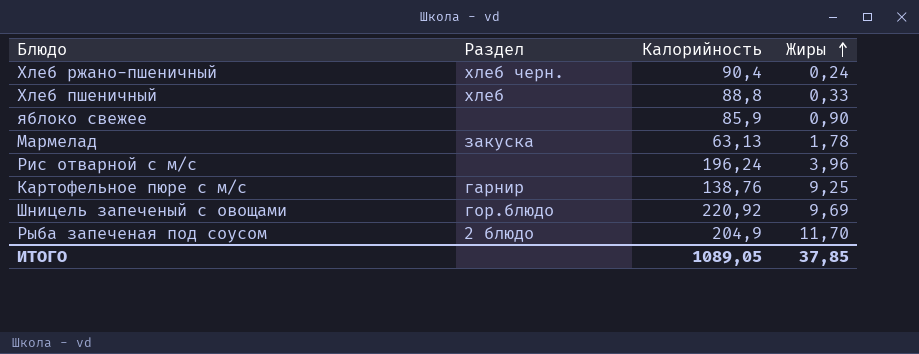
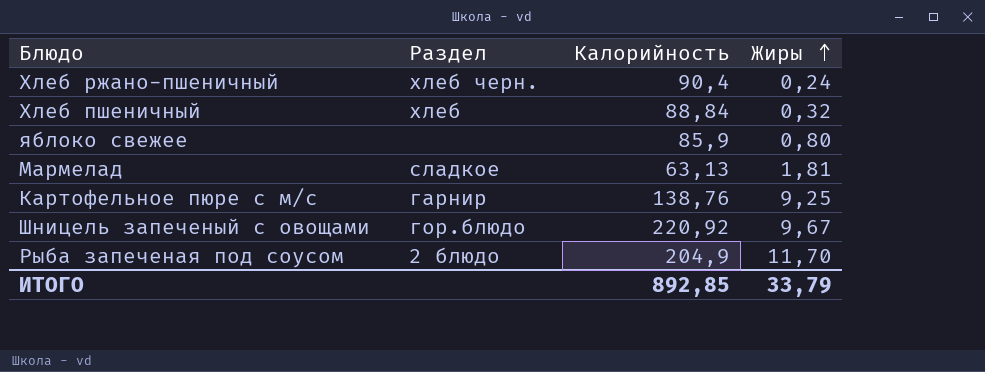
row Рис отварной с м/с: none | 196,24 | 3,96 -> none
Хлеб пшеничный | Калорийность: 88,8 -> 88,84
Хлеб пшеничный | Жиры: 0,33 -> 0,32
яблоко свежее | Жиры: 0,90 -> 0,80
Мармелад | Раздел: закуска -> сладкое
Мармелад | Жиры: 1,78 -> 1,81
Шницель запеченый с овощами | Жиры: 9,69 -> 9,67
ИТОГО | Калорийность: 1089,05 -> 892,85
ИТОГО | Жиры: 37,85 -> 33,79

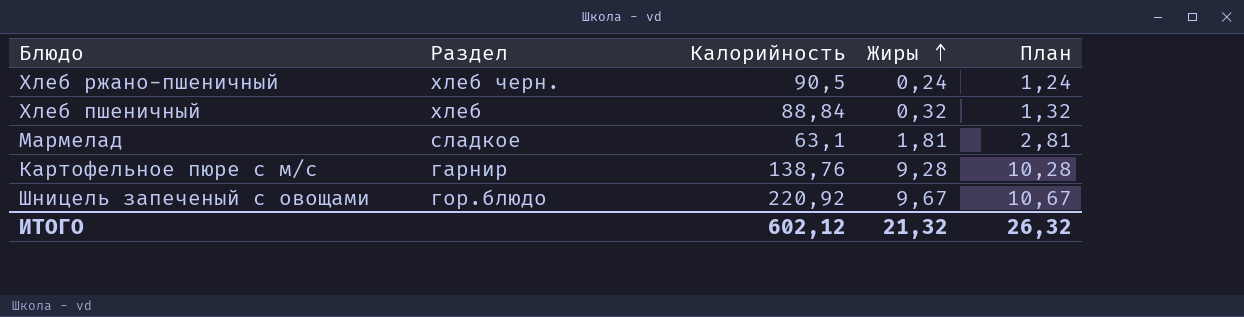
column План | formula: none -> [Жиры] + 1
row яблоко свежее: none | 85,9 | 0,80 -> none
row Рыба запеченая под соусом: 2 блюдо | 204,9 | 11,70 -> none
Хлеб ржано-пшеничный | Калорийность: 90,4 -> 90,5
Мармелад | Калорийность: 63,13 -> 63,1
Картофельное пюре с м/с | Жиры: 9,25 -> 9,28
ИТОГО | Калорийность: 892,85 -> 602,12
ИТОГО | Жиры: 33,79 -> 21,32

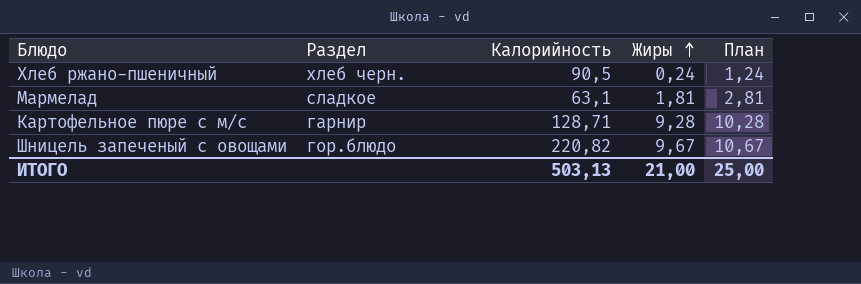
row Хлеб пшеничный: хлеб | 88,84 | 0,32 | 1,32 -> none
Картофельное пюре с м/с | Калорийность: 138,76 -> 128,71
Шницель запеченый с овощами | Калорийность: 220,92 -> 220,82
ИТОГО | Калорийность: 602,12 -> 503,13
ИТОГО | Жиры: 21,32 -> 21,00
ИТОГО | План: 26,32 -> 25,00

